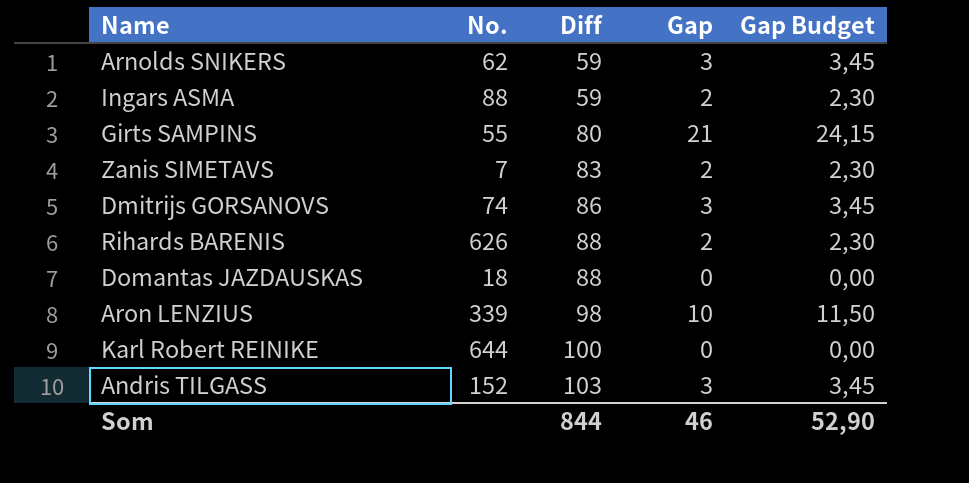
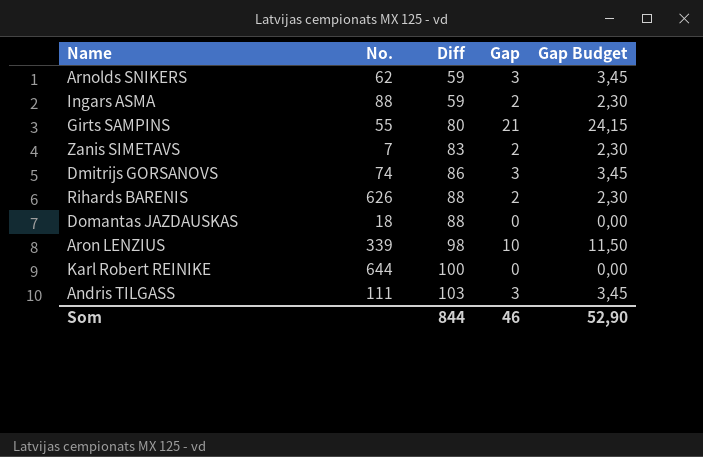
Andris TILGASS | No.: 152 -> 111

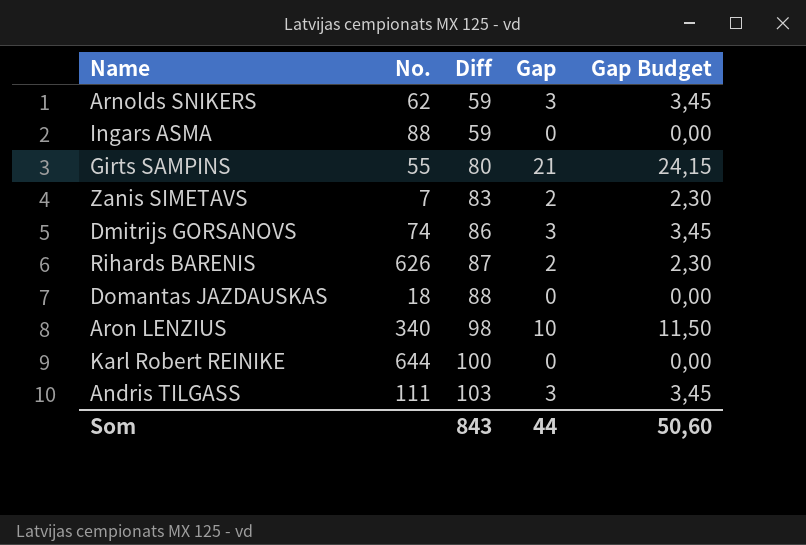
Ingars ASMA | Gap: 2 -> 0
Ingars ASMA | Gap Budget: 2,30 -> 0,00
Rihards BARENIS | Diff: 88 -> 87
Aron LENZIUS | No.: 339 -> 340
Som | Diff: 844 -> 843
Som | Gap: 46 -> 44
Som | Gap Budget: 52,90 -> 50,60

